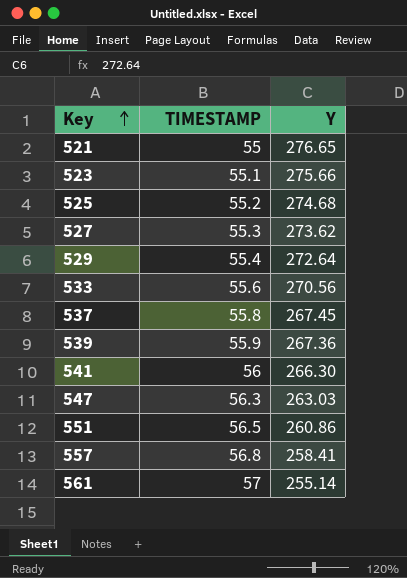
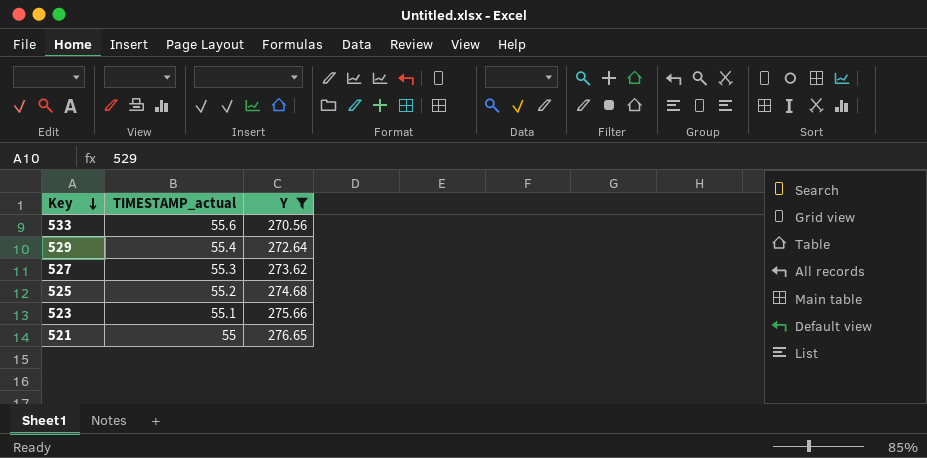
filter: none -> Y >= 270.56
row order: Key ascending -> Key descending
column name: TIMESTAMP -> TIMESTAMP_actual

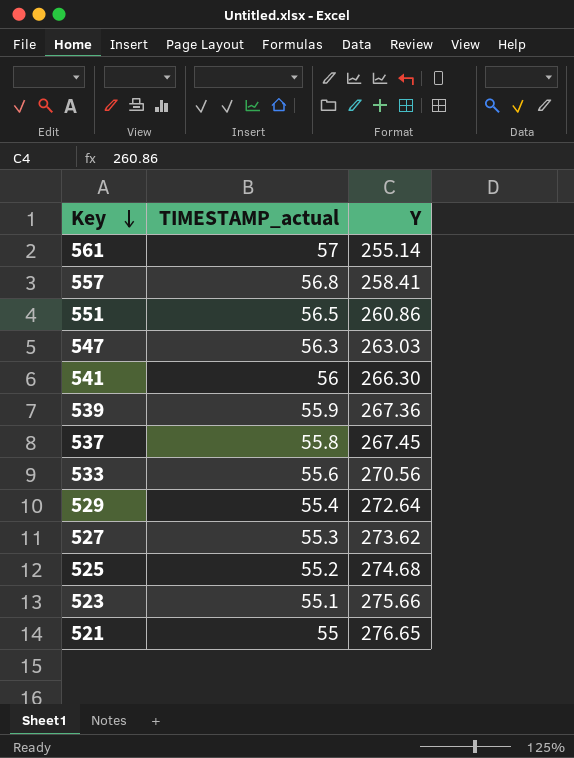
filter: Y >= 270.56 -> none

